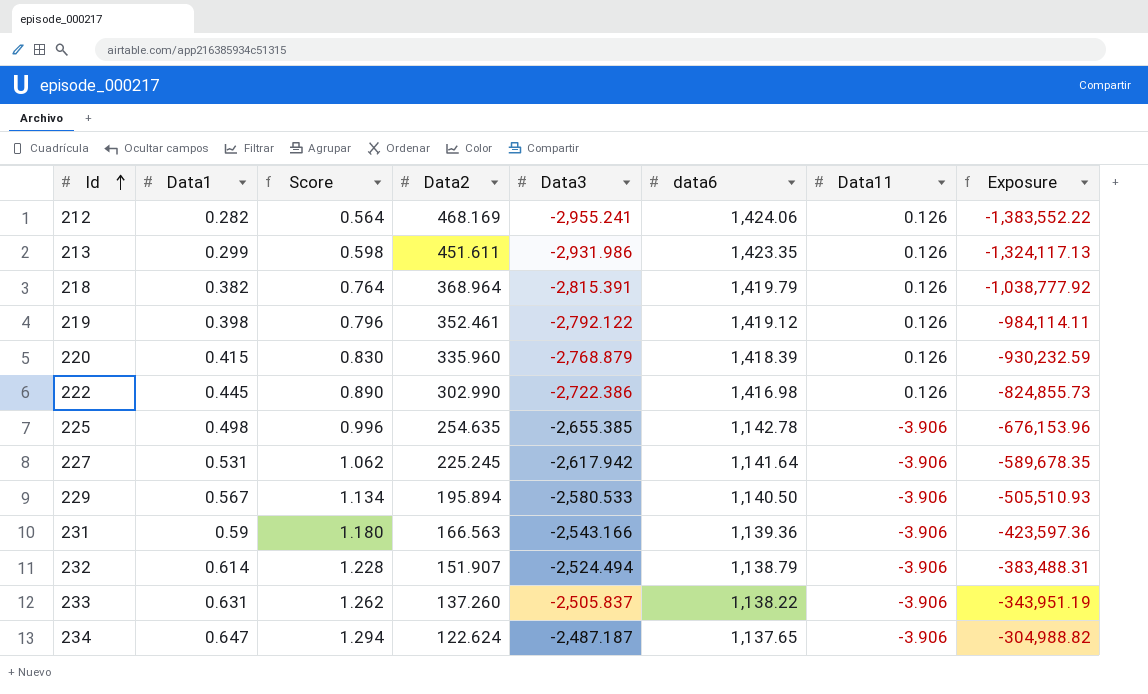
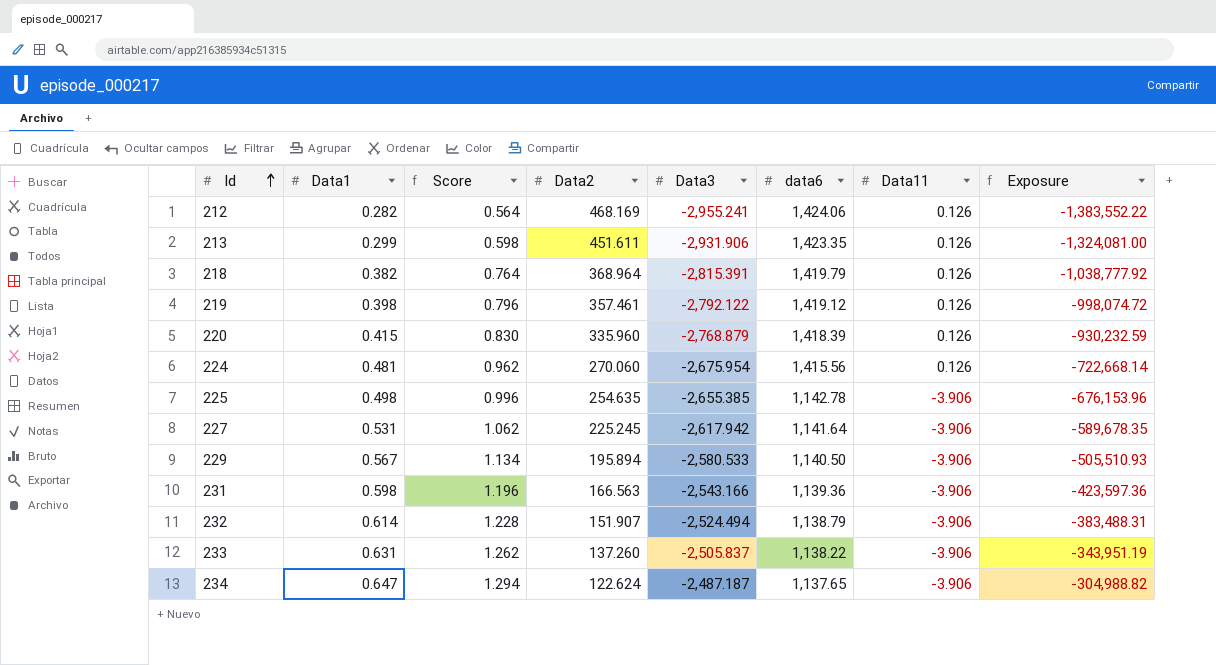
row 222: 0.445 | 0.890 | 302.990 | -2,722.386 | 1,416.98 | 0.126 | -824,855.73 -> none
213 | Data3: -2,931.986 -> -2,931.906
213 | Exposure: -1,324,117.13 -> -1,324,081.00
219 | Data2: 352.461 -> 357.461
219 | Exposure: -984,114.11 -> -998,074.72
row 224: none -> 0.481 | 0.962 | 270.060 | -2,675.954 | 1,415.56 | 0.126 | -722,668.14
231 | Data1: 0.59 -> 0.598
231 | Score: 1.180 -> 1.196

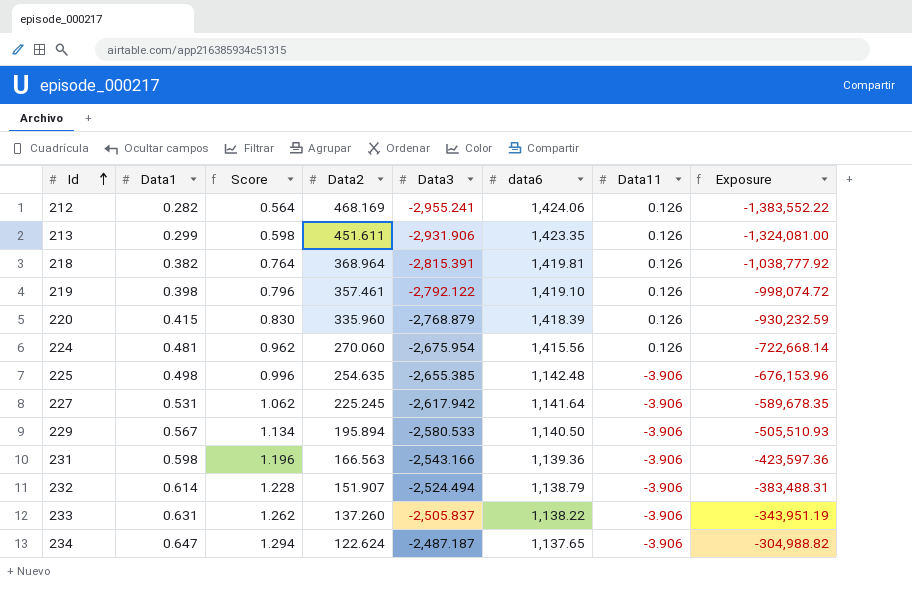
218 | data6: 1,419.79 -> 1,419.81
219 | data6: 1,419.12 -> 1,419.10
225 | data6: 1,142.78 -> 1,142.48

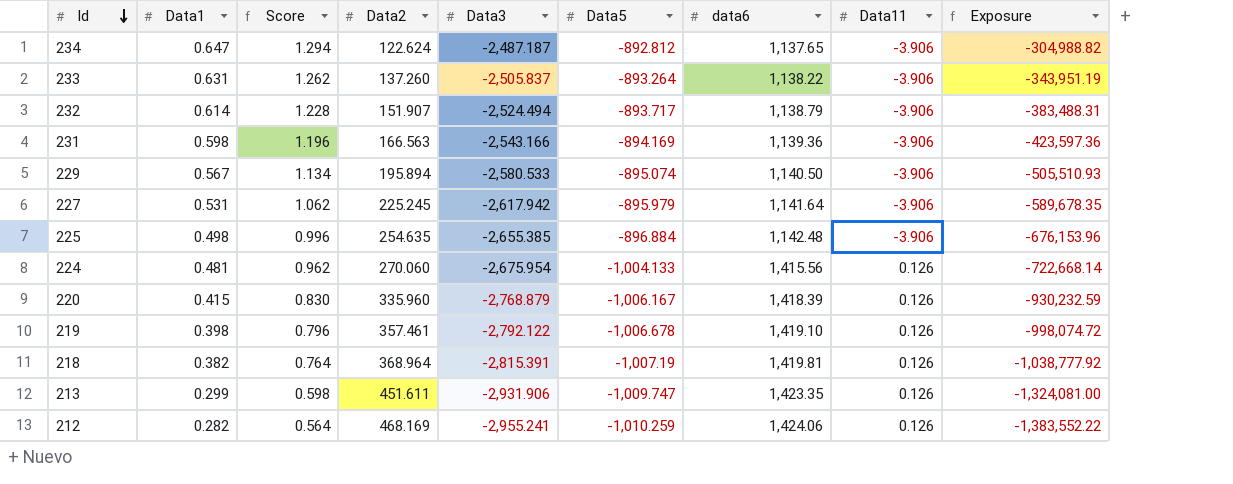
row order: Id ascending -> Id descending
column Data5 | position: none -> 6

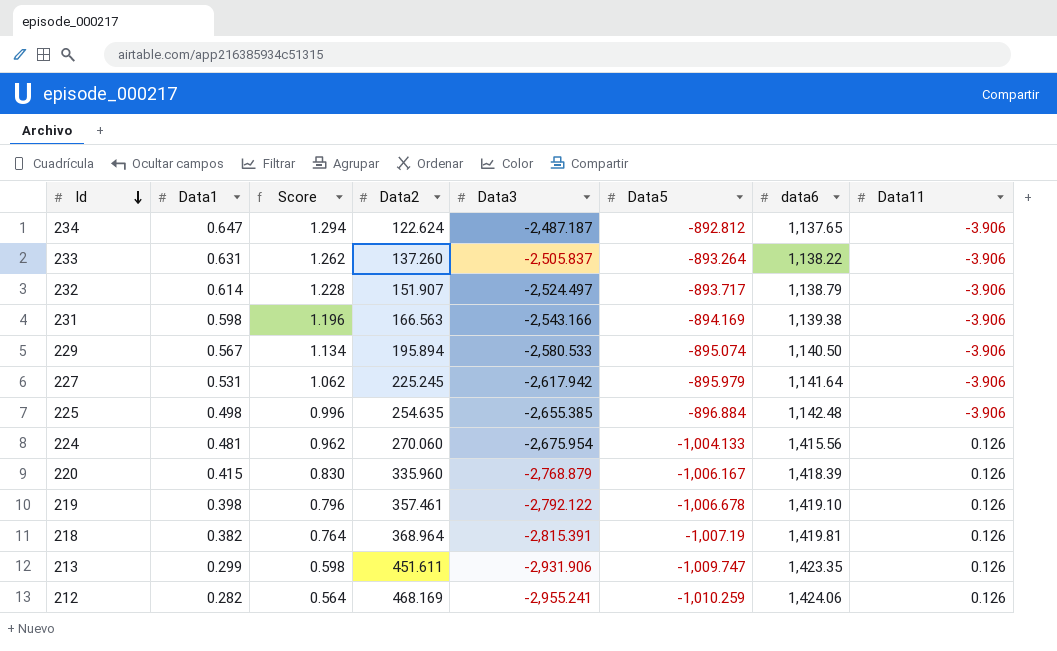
column Exposure | formula: [Data2] * [Data3] -> none
232 | Data3: -2,524.494 -> -2,524.497
231 | data6: 1,139.36 -> 1,139.38

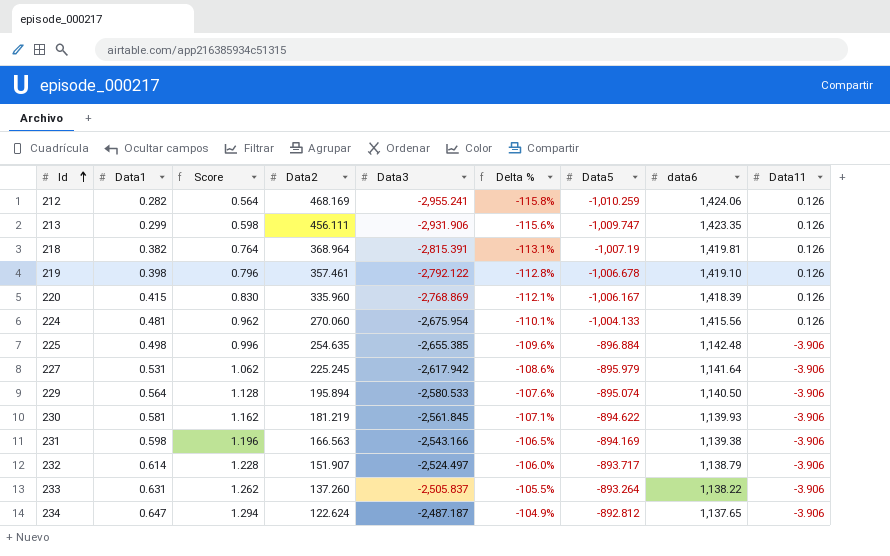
row order: Id descending -> Id ascending
column Delta % | formula: none -> ([Data2] - [Data3]) / [Data3]
213 | Data2: 451.611 -> 456.111
220 | Data3: -2,768.879 -> -2,768.869
229 | Data1: 0.567 -> 0.564
229 | Score: 1.134 -> 1.128
row 230: none -> 0.581 | 1.162 | 181.219 | -2,561.845 | -107.1% | -894.622 | 1,139.93 | -3.906

